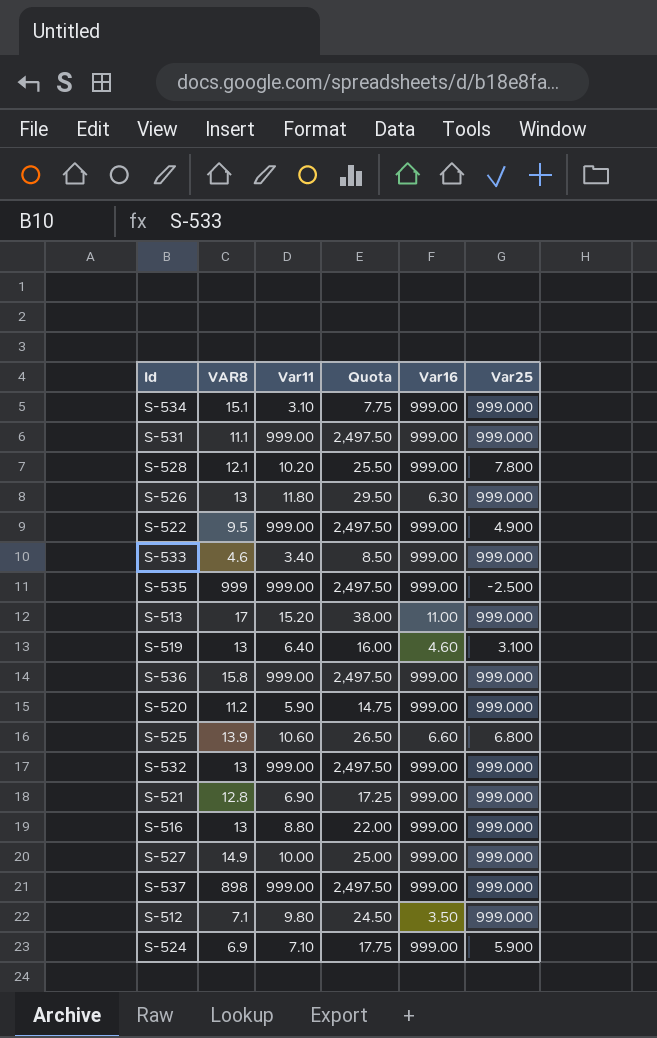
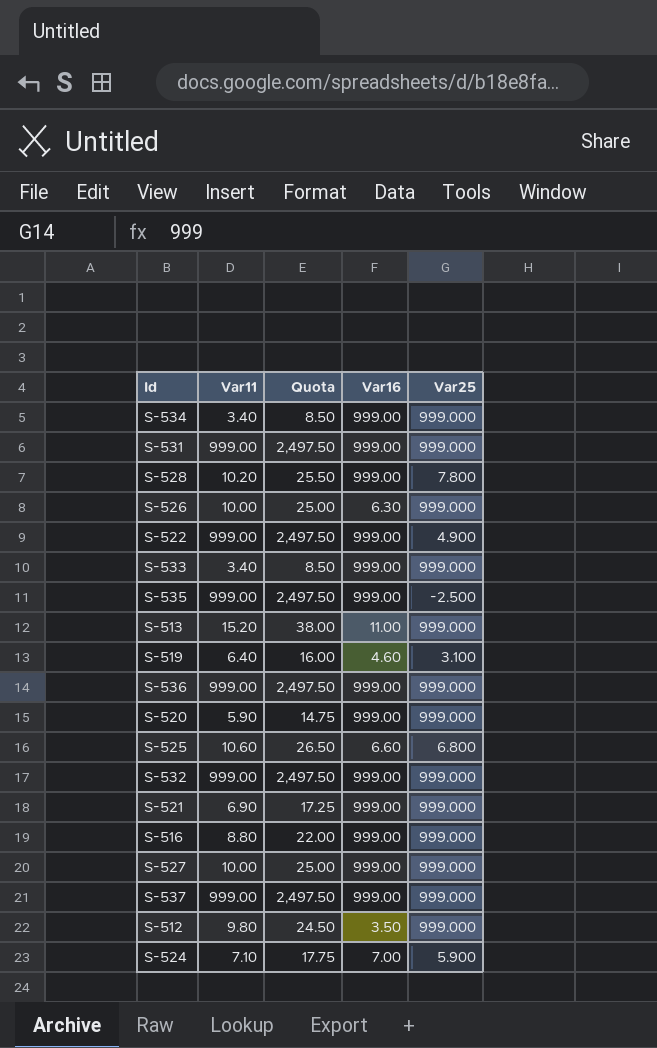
column VAR8 | position: 2 -> none
S-534 | Var11: 3.10 -> 3.40
S-534 | Quota: 7.75 -> 8.50
S-526 | Var11: 11.80 -> 10.00
S-526 | Quota: 29.50 -> 25.00
S-524 | Var16: 999.00 -> 7.00

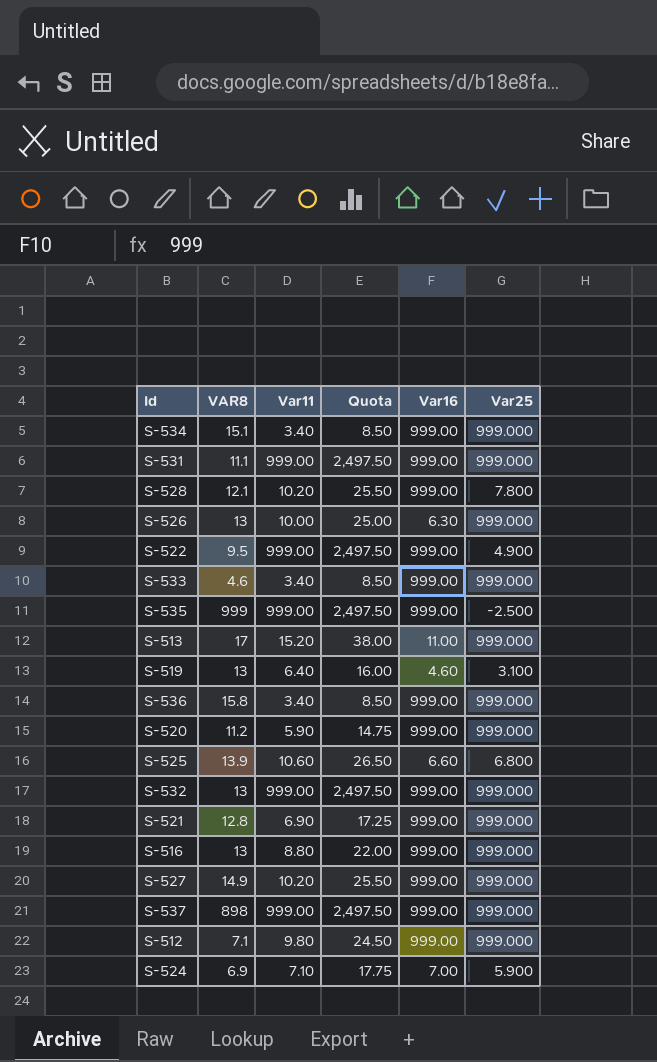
column VAR8 | position: none -> 2
S-536 | Var11: 999.00 -> 3.40
S-536 | Quota: 2,497.50 -> 8.50
S-527 | Var11: 10.00 -> 10.20
S-527 | Quota: 25.00 -> 25.50
S-512 | Var16: 3.50 -> 999.00

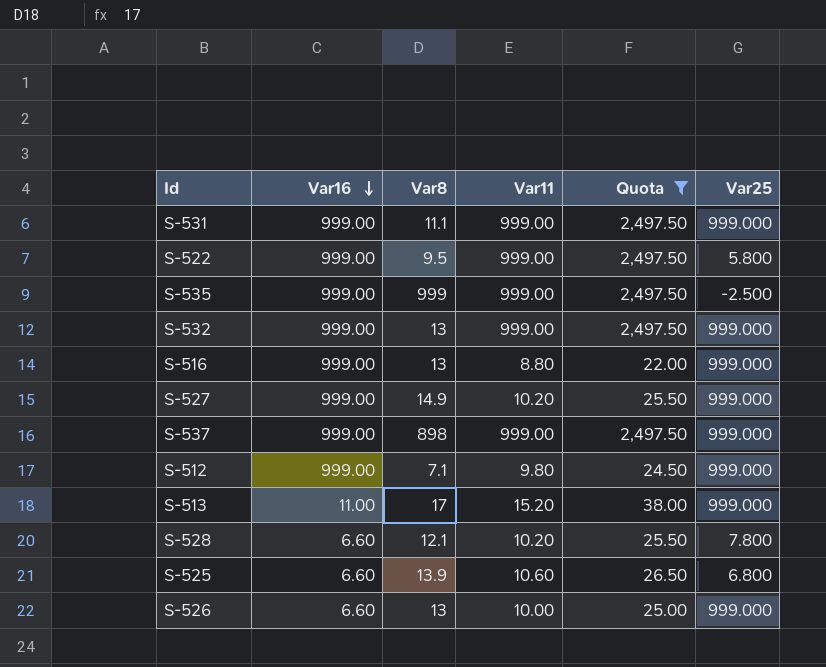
filter: none -> Quota >= 22.00
row order: none -> Var16 descending
column Var16 | position: 5 -> 2
column name: VAR8 -> Var8
S-522 | Var25: 4.900 -> 5.800
S-528 | Var16: 999.00 -> 6.60
S-526 | Var16: 6.30 -> 6.60

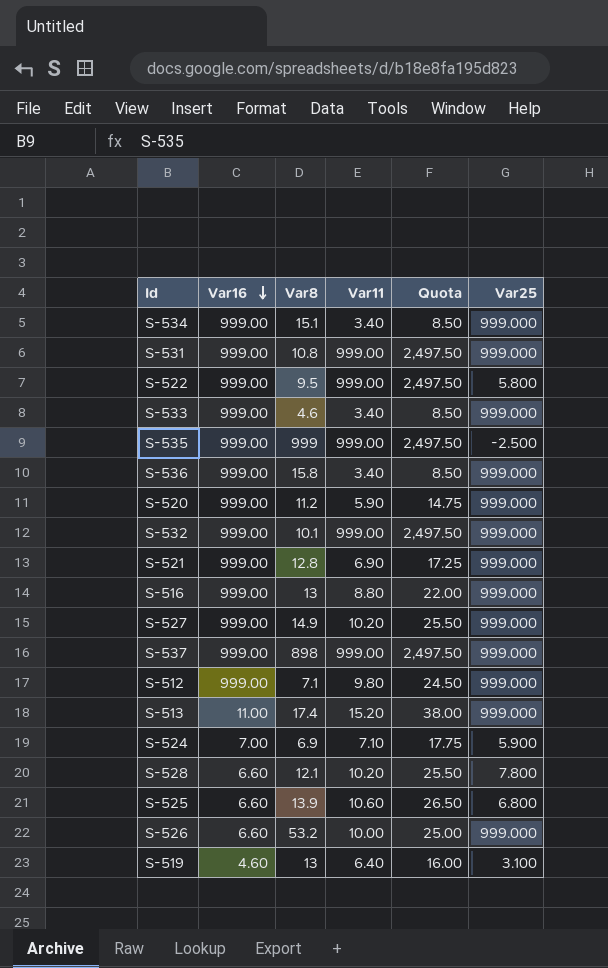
filter: Quota >= 22.00 -> none
S-531 | Var8: 11.1 -> 10.8
S-532 | Var8: 13 -> 10.1
S-513 | Var8: 17 -> 17.4
S-526 | Var8: 13 -> 53.2

